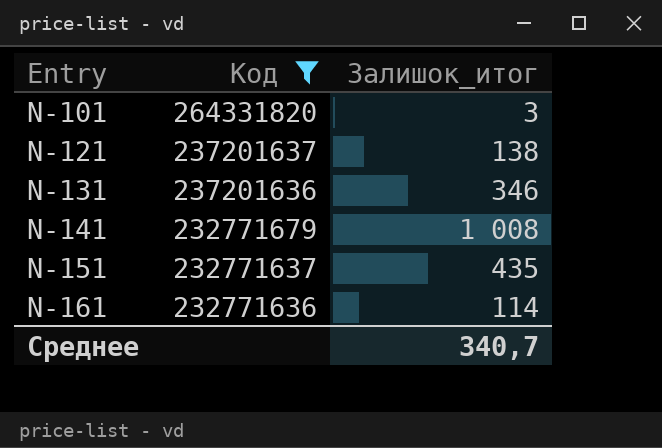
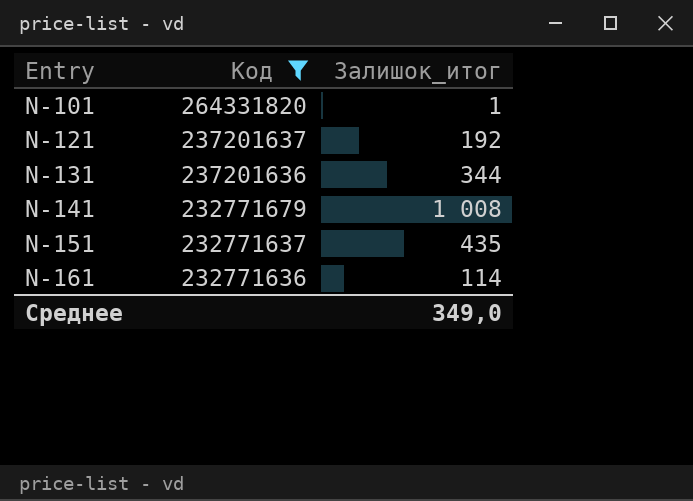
N-101 | Залишок_итог: 3 -> 1
N-121 | Залишок_итог: 138 -> 192
N-131 | Залишок_итог: 346 -> 344
Среднее | Залишок_итог: 340,7 -> 349,0

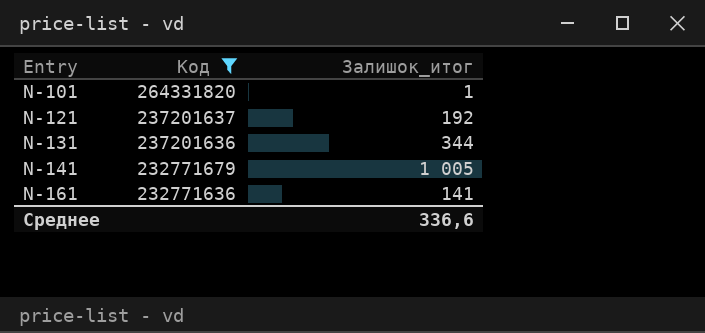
row N-151: 232771637 | 435 -> none
N-141 | Залишок_итог: 1 008 -> 1 005
N-161 | Залишок_итог: 114 -> 141
Среднее | Залишок_итог: 349,0 -> 336,6

